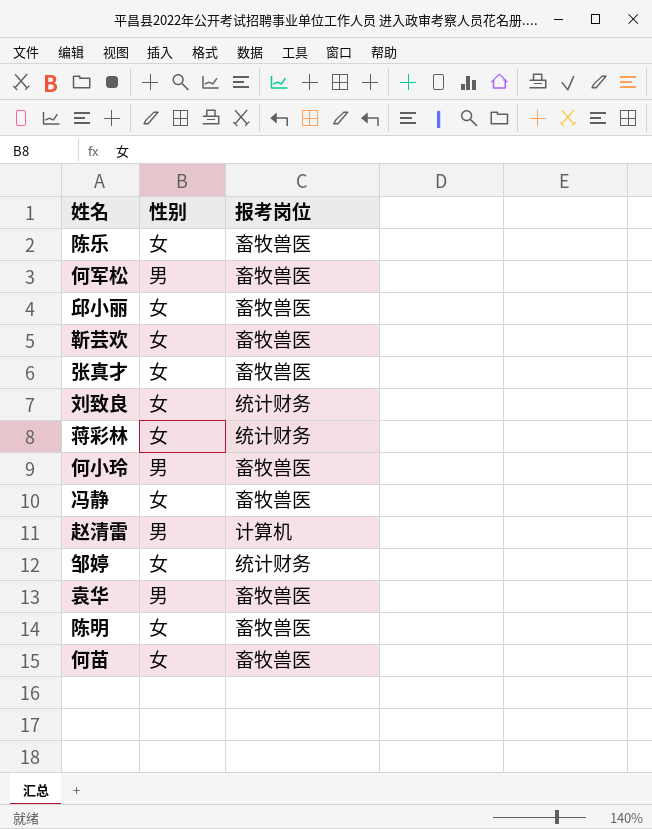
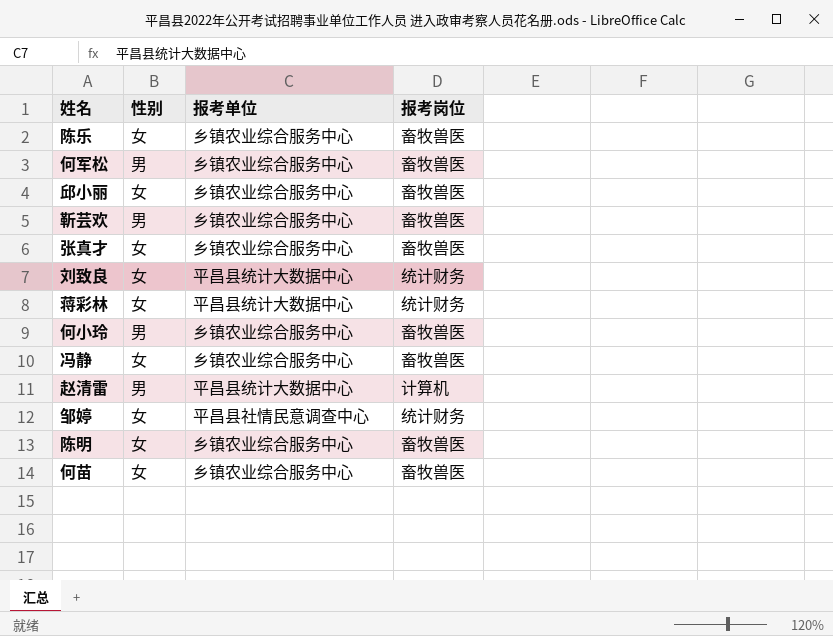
column 报考单位 | position: none -> 3
row 袁华: 男 | 畜牧兽医 -> none
靳芸欢 | 性别: 女 -> 男

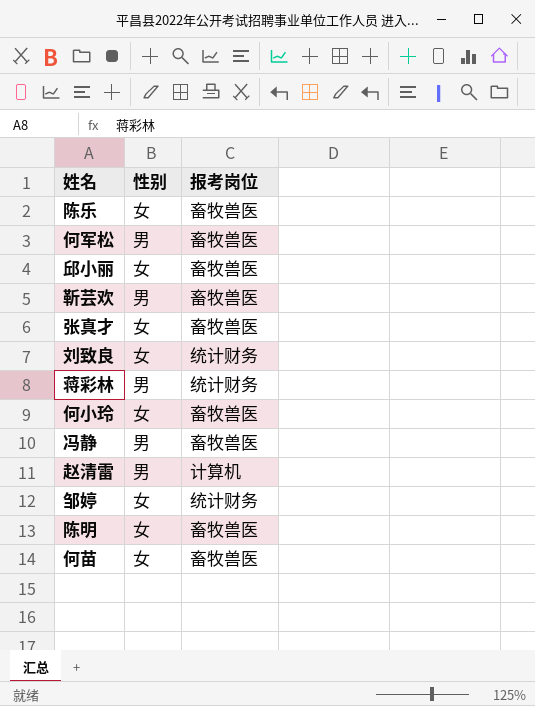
column 报考单位 | position: 3 -> none
蒋彩林 | 性别: 女 -> 男
何小玲 | 性别: 男 -> 女
冯静 | 性别: 女 -> 男

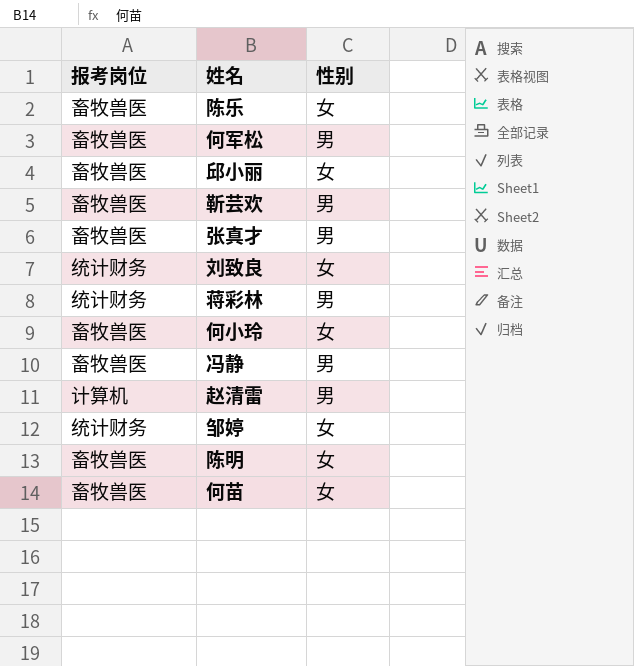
column 报考岗位 | position: 3 -> 1
张真才 | 性别: 女 -> 男

